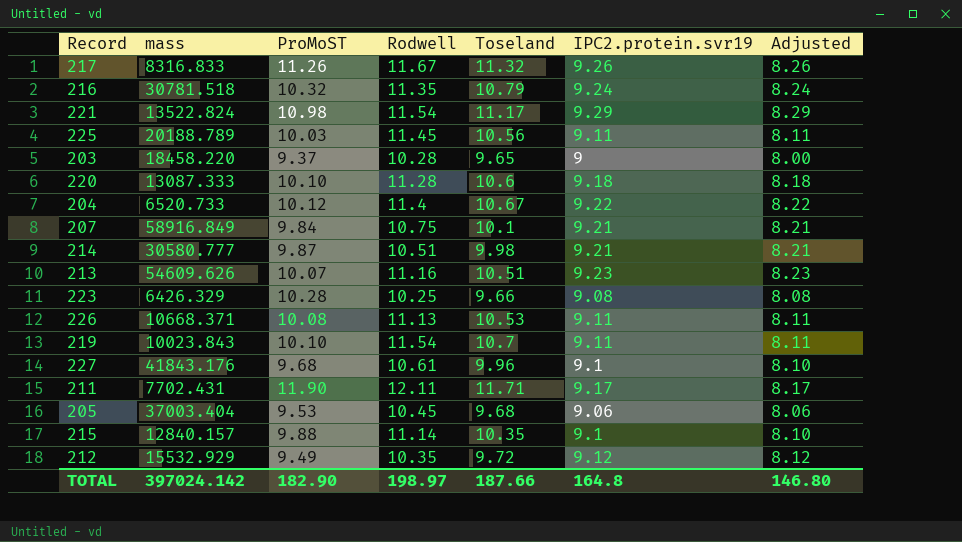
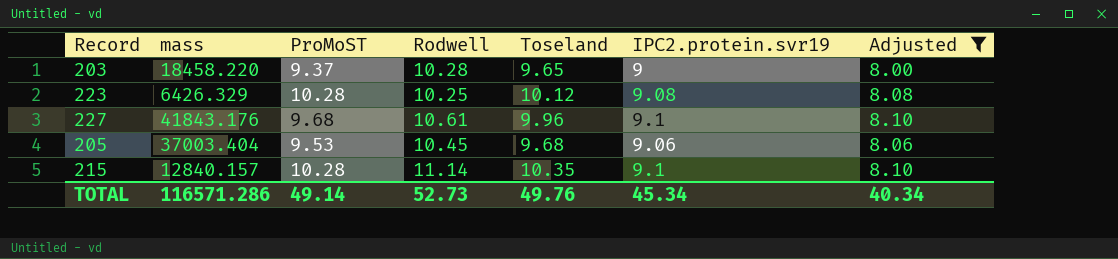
filter: none -> Adjusted <= 8.10
223 | Toseland: 9.66 -> 10.12
215 | ProMoST: 9.88 -> 10.28
TOTAL | mass: 397024.142 -> 116571.286
TOTAL | ProMoST: 182.90 -> 49.14
TOTAL | Rodwell: 198.97 -> 52.73
TOTAL | Toseland: 187.66 -> 49.76
TOTAL | IPC2.protein.svr19: 164.8 -> 45.34
TOTAL | Adjusted: 146.80 -> 40.34

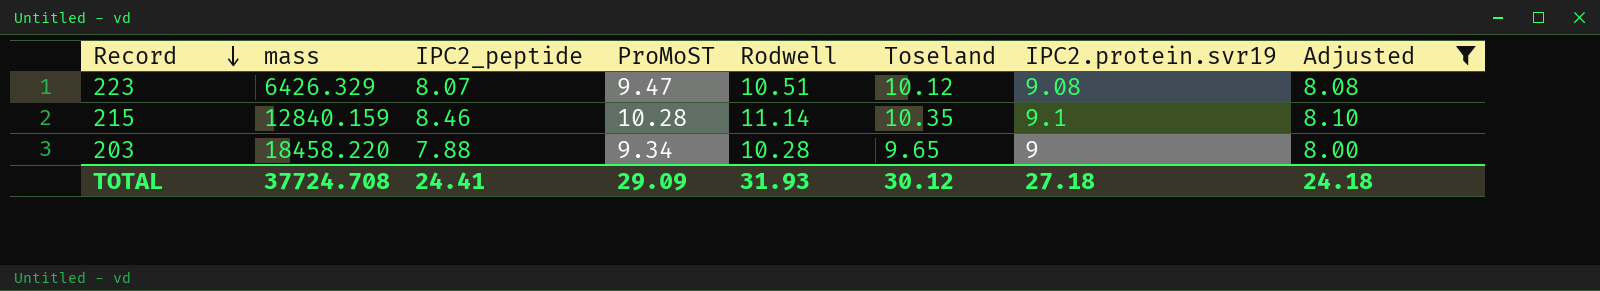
row order: none -> Record descending
column IPC2_peptide | position: none -> 3
row 227: 41843.176 | 9.68 | 10.61 | 9.96 | 9.1 | 8.10 -> none
row 205: 37003.404 | 9.53 | 10.45 | 9.68 | 9.06 | 8.06 -> none
223 | ProMoST: 10.28 -> 9.47
223 | Rodwell: 10.25 -> 10.51
215 | mass: 12840.157 -> 12840.159
203 | ProMoST: 9.37 -> 9.34
TOTAL | mass: 116571.286 -> 37724.708
TOTAL | ProMoST: 49.14 -> 29.09
TOTAL | Rodwell: 52.73 -> 31.93
TOTAL | Toseland: 49.76 -> 30.12
TOTAL | IPC2.protein.svr19: 45.34 -> 27.18
TOTAL | Adjusted: 40.34 -> 24.18

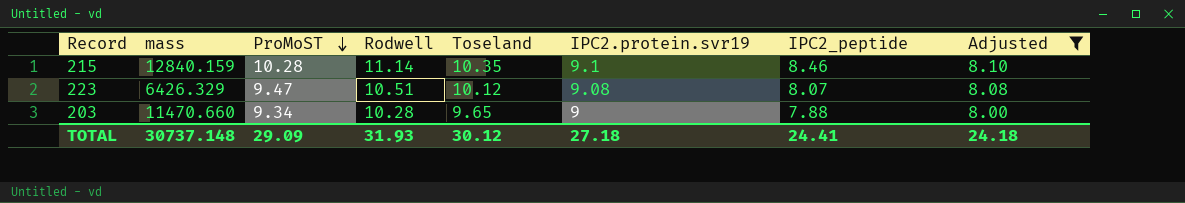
row order: Record descending -> ProMoST descending
column IPC2_peptide | position: 3 -> 7
203 | mass: 18458.220 -> 11470.660
TOTAL | mass: 37724.708 -> 30737.148

